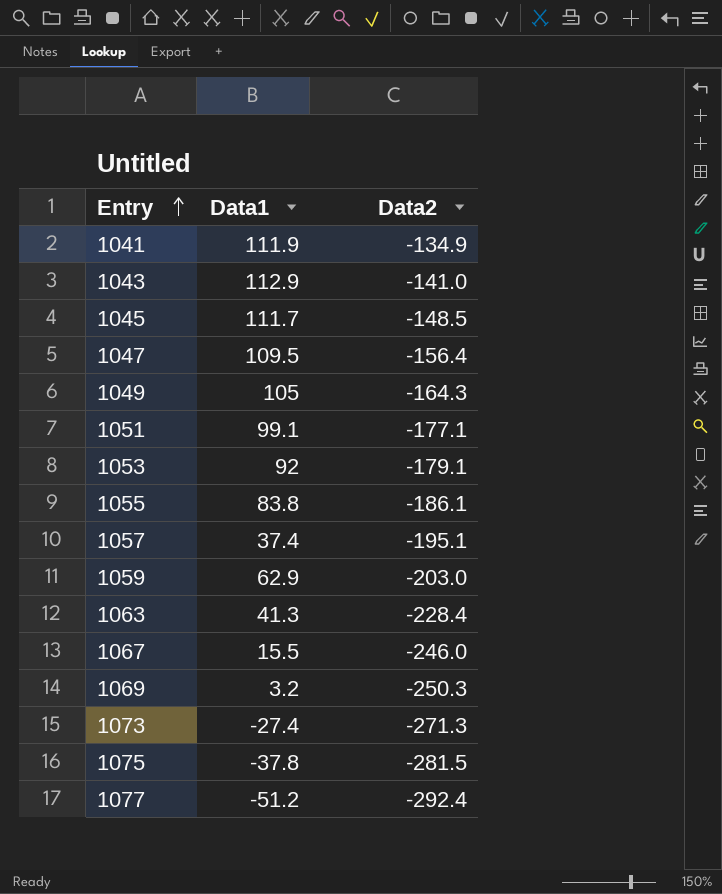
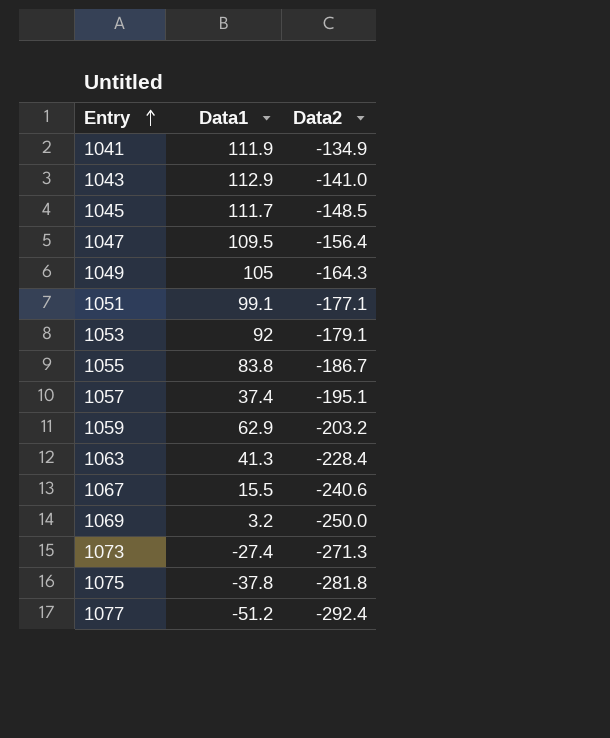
1055 | Data2: -186.1 -> -186.7
1059 | Data2: -203.0 -> -203.2
1067 | Data2: -246.0 -> -240.6
1069 | Data2: -250.3 -> -250.0
1075 | Data2: -281.5 -> -281.8

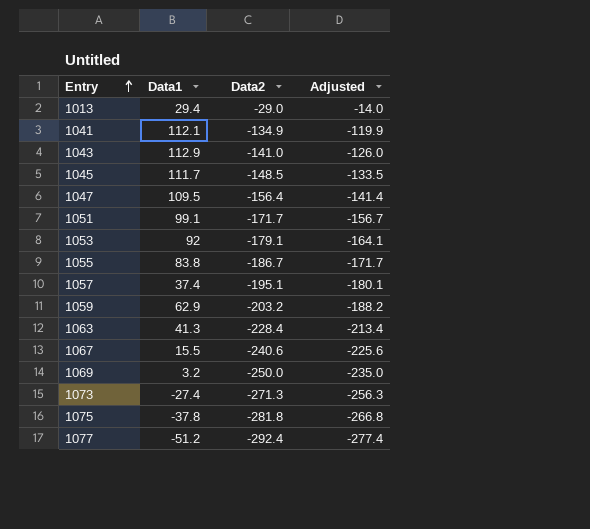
column Adjusted | formula: none -> [Data2] + 15
row 1049: 105 | -164.3 -> none
row 1013: none -> 29.4 | -29.0 | -14.0
1041 | Data1: 111.9 -> 112.1
1051 | Data2: -177.1 -> -171.7

